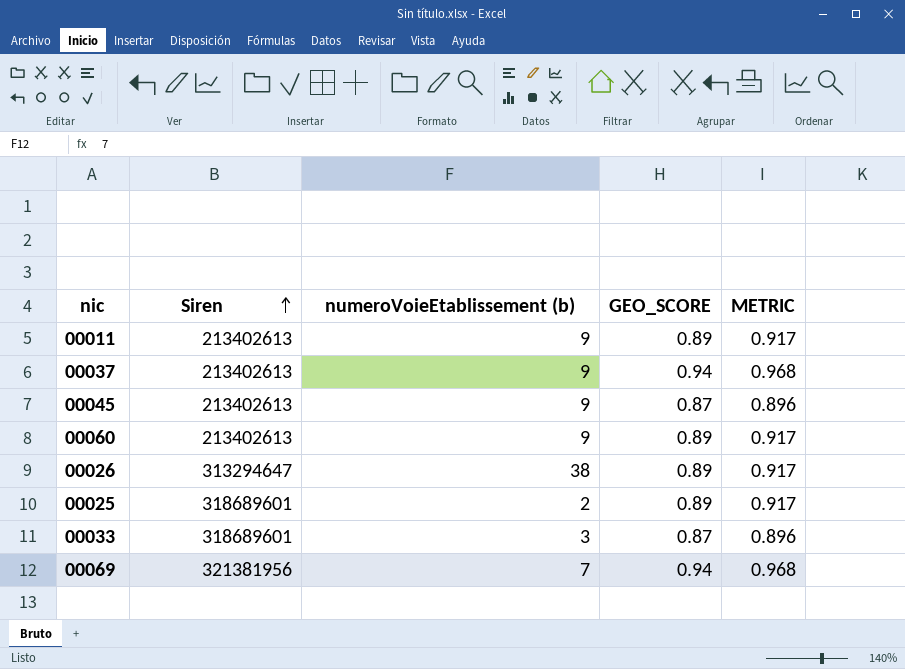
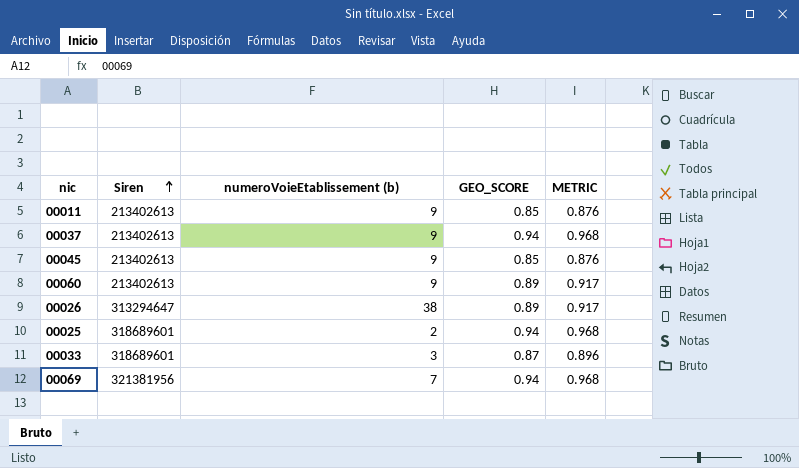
00011 | GEO_SCORE: 0.89 -> 0.85
00011 | METRIC: 0.917 -> 0.876
00045 | GEO_SCORE: 0.87 -> 0.85
00045 | METRIC: 0.896 -> 0.876
00025 | GEO_SCORE: 0.89 -> 0.94
00025 | METRIC: 0.917 -> 0.968

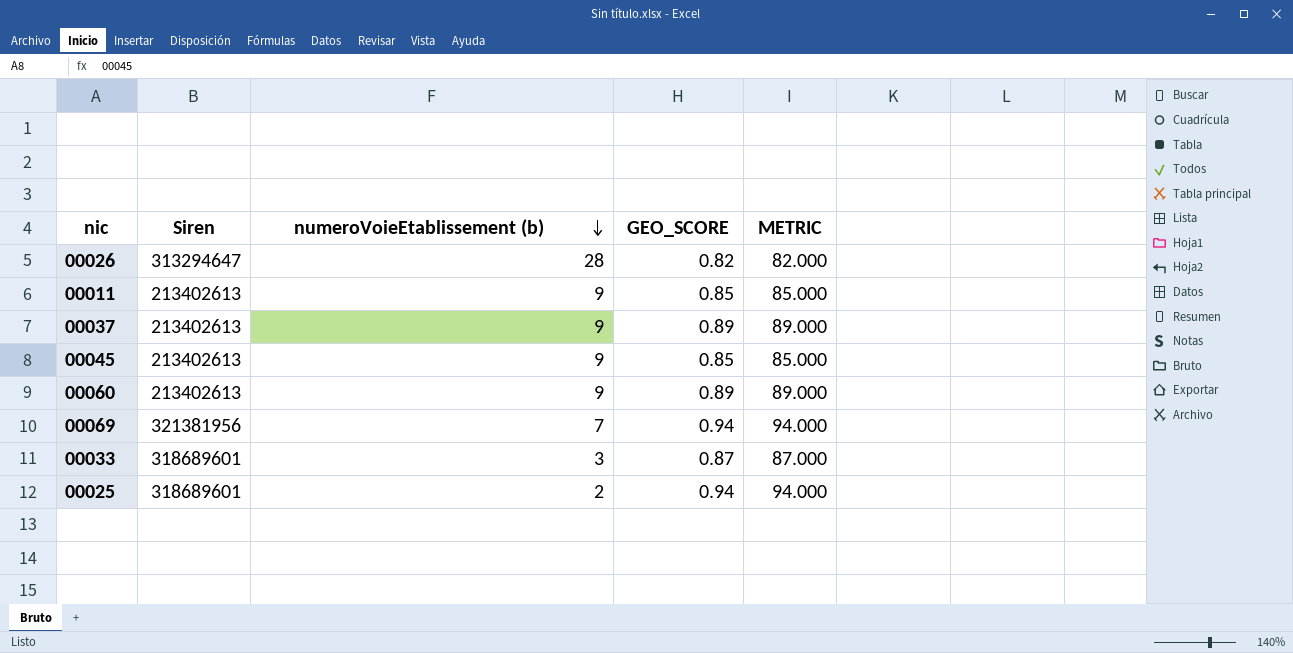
row order: Siren ascending -> numeroVoieEtablissement (b) descending
column METRIC | formula: [GEO_SCORE] * 1.03 -> [GEO_SCORE] * 100
00026 | numeroVoieEtablissement (b): 38 -> 28
00026 | GEO_SCORE: 0.89 -> 0.82
00037 | GEO_SCORE: 0.94 -> 0.89

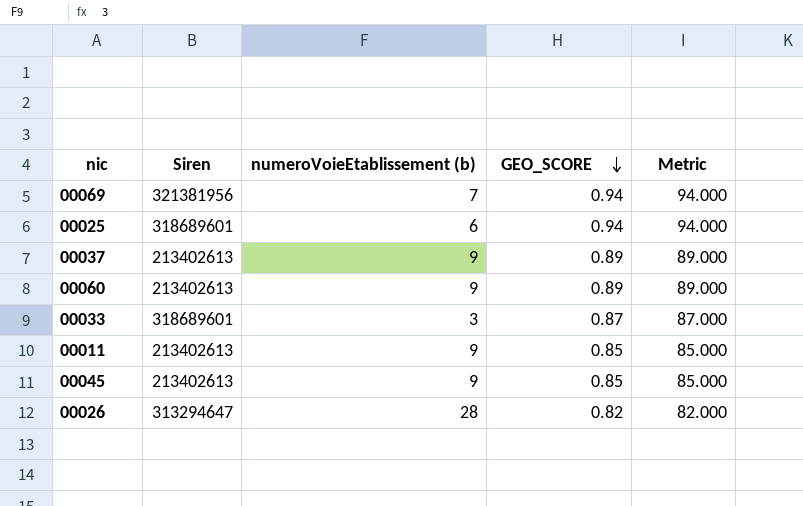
row order: numeroVoieEtablissement (b) descending -> GEO_SCORE descending
column name: METRIC -> Metric
00025 | numeroVoieEtablissement (b): 2 -> 6

